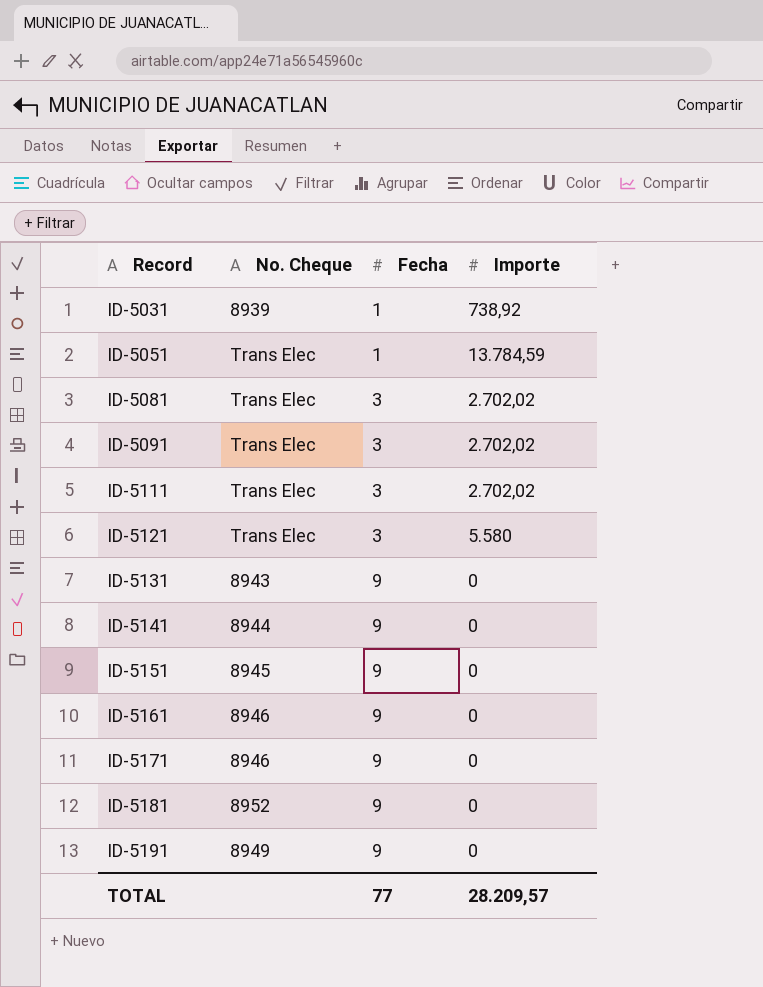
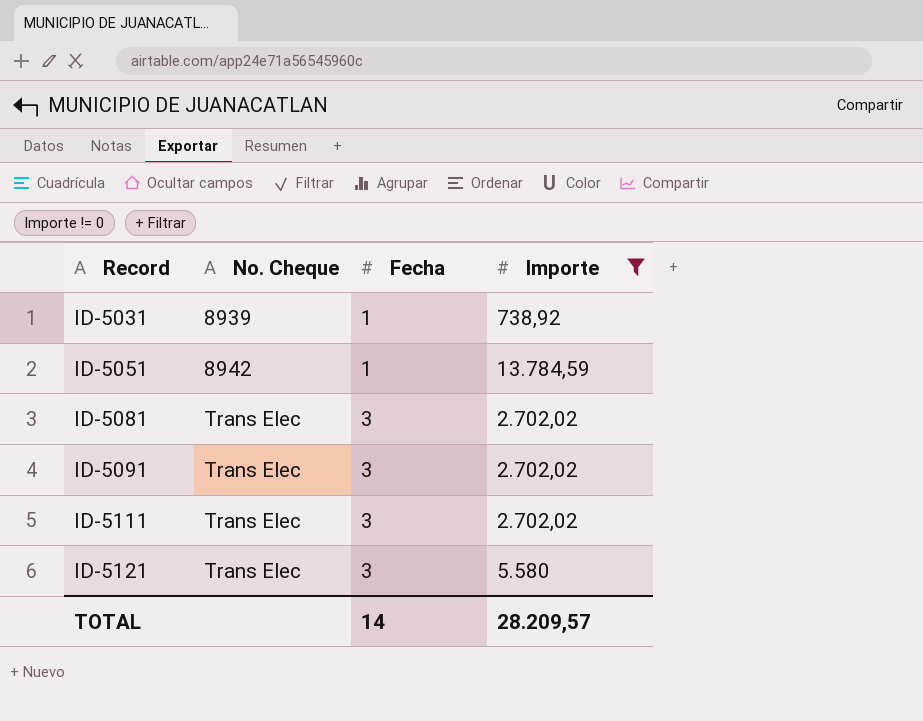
filter: none -> Importe != 0
ID-5051 | No. Cheque: Trans Elec -> 8942
TOTAL | Fecha: 77 -> 14

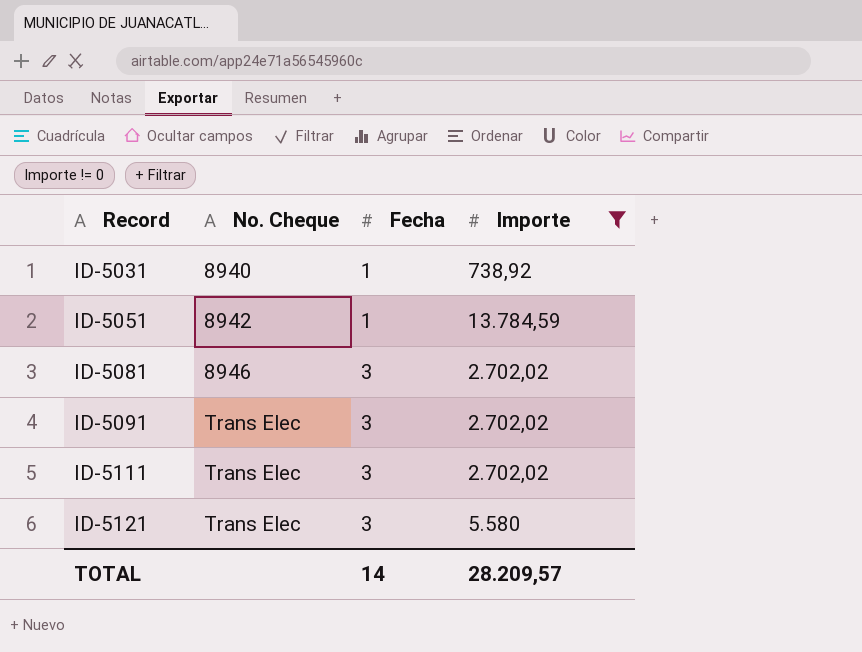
ID-5031 | No. Cheque: 8939 -> 8940
ID-5081 | No. Cheque: Trans Elec -> 8946

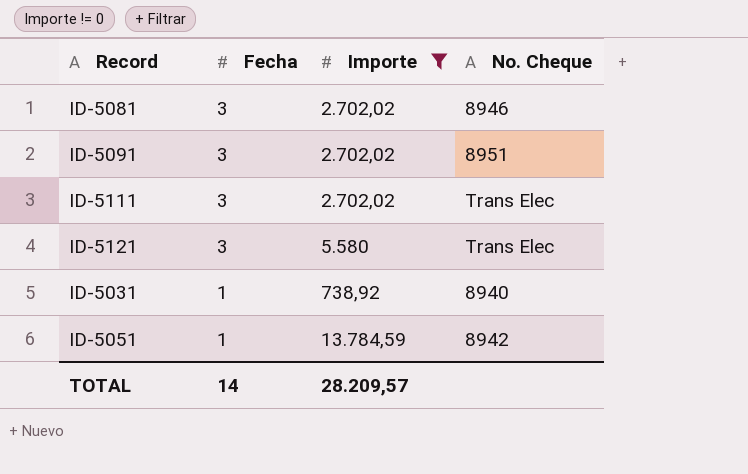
row order: Record ascending -> Fecha descending
column No. Cheque | position: 2 -> 4
ID-5091 | No. Cheque: Trans Elec -> 8951

